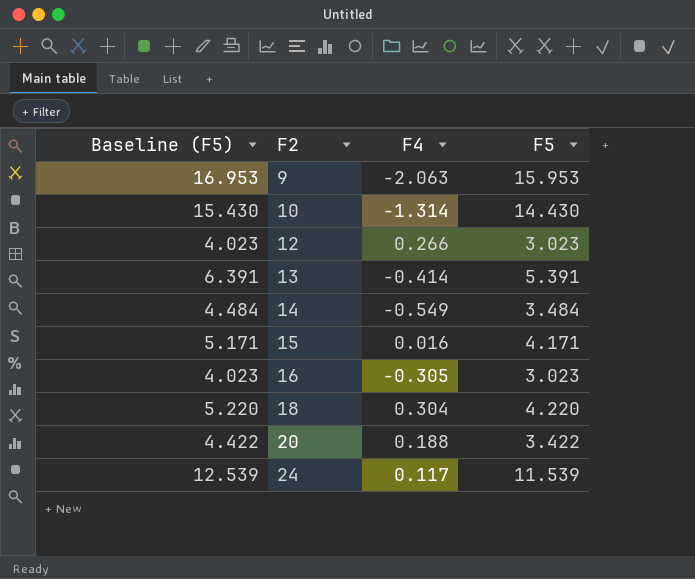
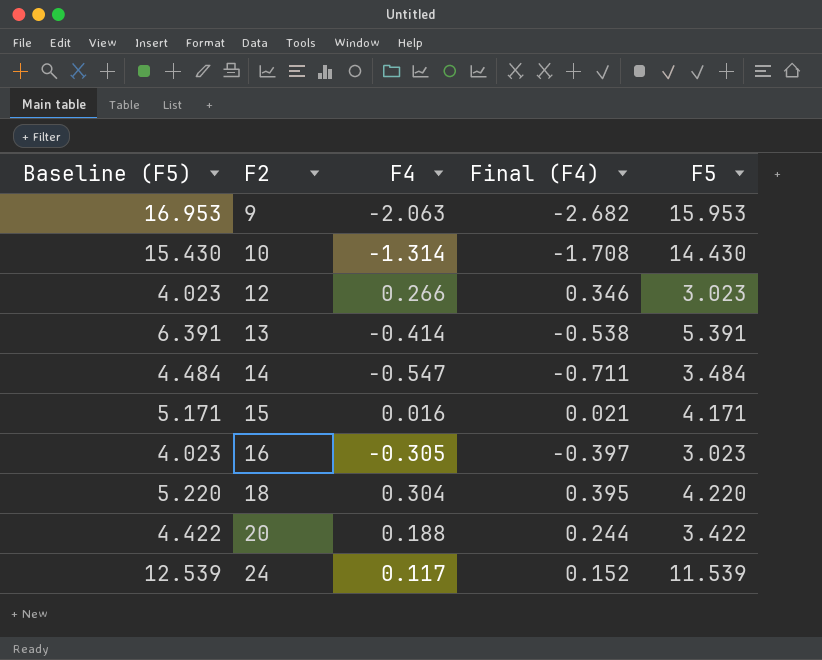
column Final (F4) | formula: none -> [F4] * 1.3
14 | F4: -0.549 -> -0.547

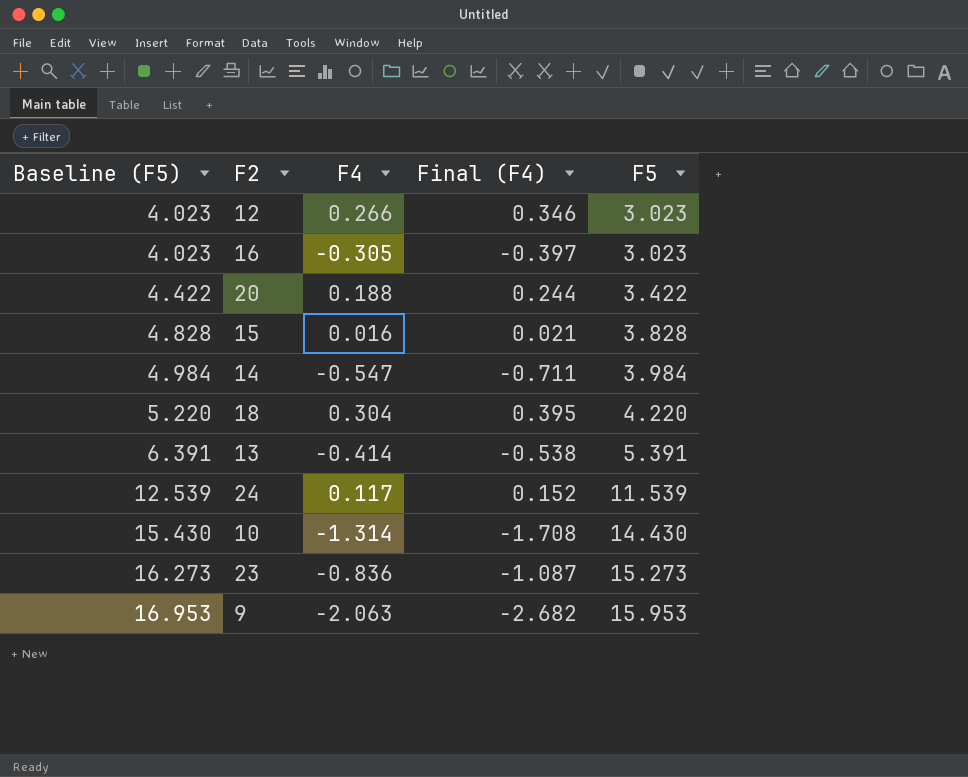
row order: F2 ascending -> Baseline (F5) ascending
15 | Baseline (F5): 5.171 -> 4.828
15 | F5: 4.171 -> 3.828
14 | Baseline (F5): 4.484 -> 4.984
14 | F5: 3.484 -> 3.984
row 23: none -> 16.273 | -0.836 | -1.087 | 15.273

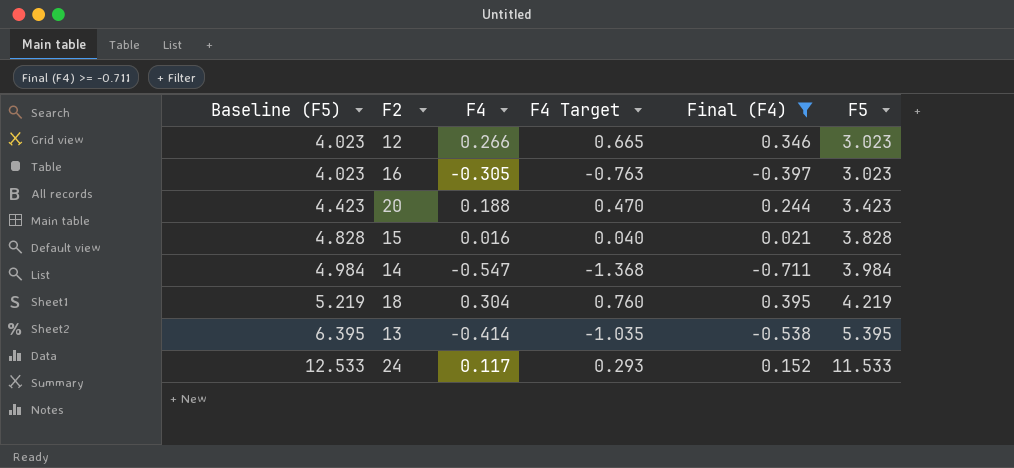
filter: none -> Final (F4) >= -0.711
column F4 Target | formula: none -> [F4] * 2.5
20 | Baseline (F5): 4.422 -> 4.423
20 | F5: 3.422 -> 3.423
18 | Baseline (F5): 5.220 -> 5.219
18 | F5: 4.220 -> 4.219
13 | Baseline (F5): 6.391 -> 6.395
13 | F5: 5.391 -> 5.395
24 | Baseline (F5): 12.539 -> 12.533
24 | F5: 11.539 -> 11.533

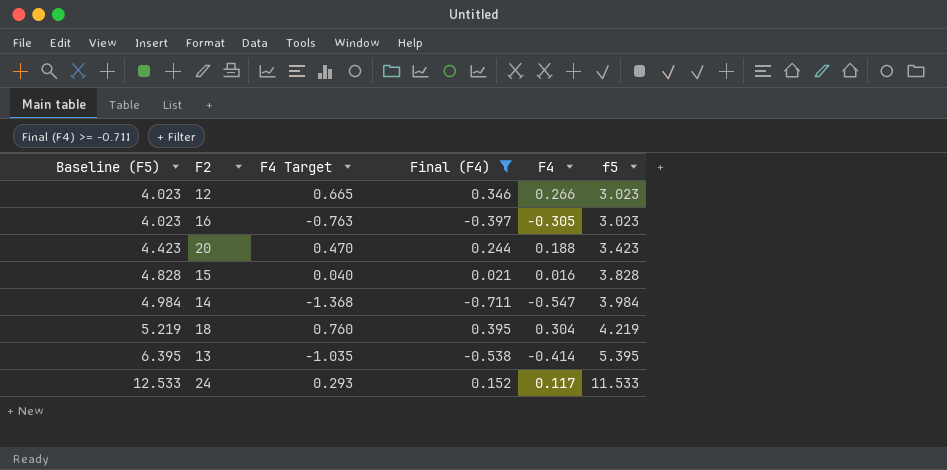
column F4 | position: 3 -> 5
column name: F5 -> f5

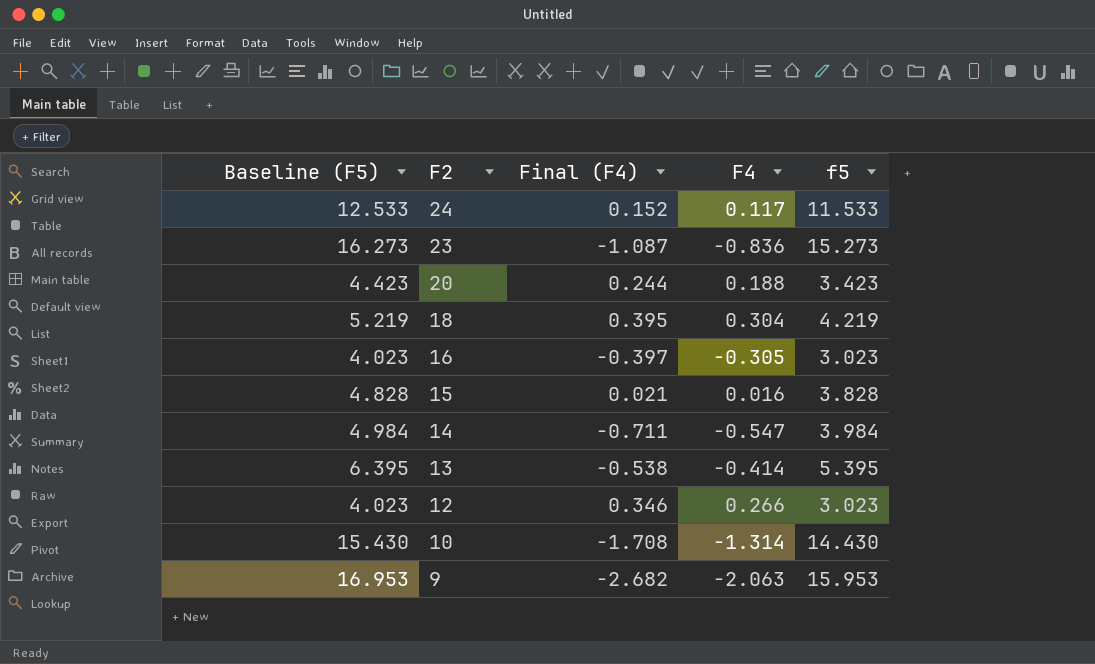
filter: Final (F4) >= -0.711 -> none
row order: Baseline (F5) ascending -> F2 descending
column F4 Target | formula: [F4] * 2.5 -> none

